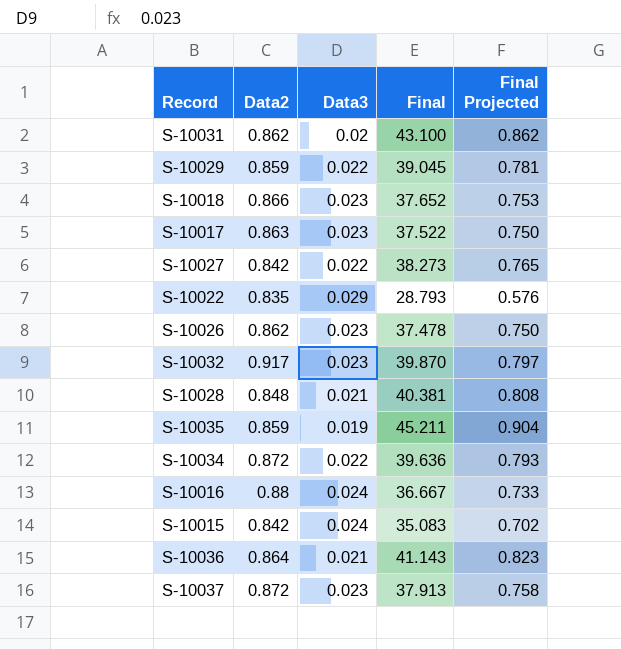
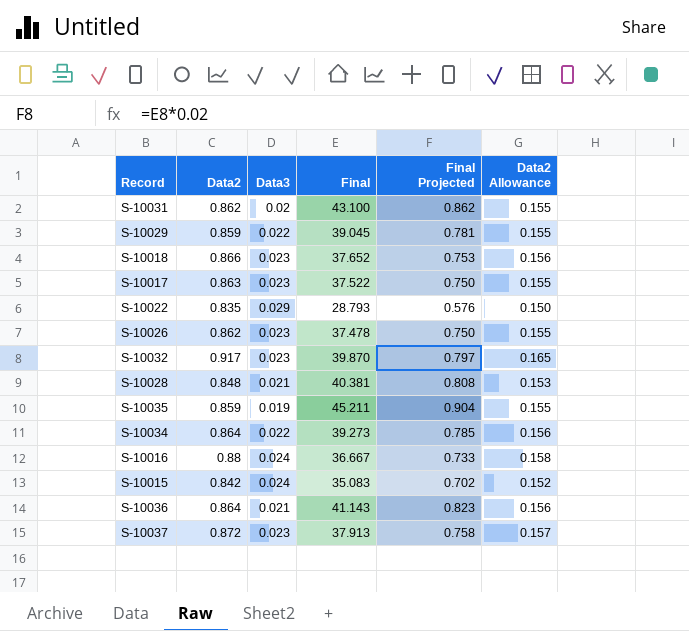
column Data2 Allowance | formula: none -> [Data2] * 0.18
row S-10027: 0.842 | 0.022 | 38.273 | 0.765 -> none
S-10034 | Data2: 0.872 -> 0.864
S-10034 | Final: 39.636 -> 39.273
S-10034 | Final Projected: 0.793 -> 0.785

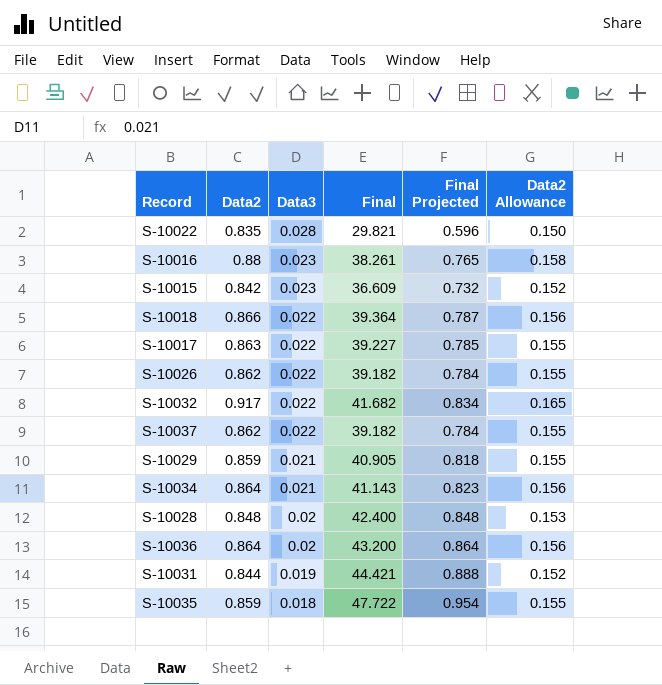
row order: none -> Data3 descending
S-10022 | Data3: 0.029 -> 0.028
S-10022 | Final: 28.793 -> 29.821
S-10022 | Final Projected: 0.576 -> 0.596
S-10016 | Data3: 0.024 -> 0.023
S-10016 | Final: 36.667 -> 38.261
S-10016 | Final Projected: 0.733 -> 0.765
S-10015 | Data3: 0.024 -> 0.023
S-10015 | Final: 35.083 -> 36.609
S-10015 | Final Projected: 0.702 -> 0.732
S-10018 | Data3: 0.023 -> 0.022
S-10018 | Final: 37.652 -> 39.364
S-10018 | Final Projected: 0.753 -> 0.787
S-10017 | Data3: 0.023 -> 0.022
S-10017 | Final: 37.522 -> 39.227
S-10017 | Final Projected: 0.750 -> 0.785
S-10026 | Data3: 0.023 -> 0.022
S-10026 | Final: 37.478 -> 39.182
S-10026 | Final Projected: 0.750 -> 0.784
S-10032 | Data3: 0.023 -> 0.022
S-10032 | Final: 39.870 -> 41.682
S-10032 | Final Projected: 0.797 -> 0.834
S-10037 | Data2: 0.872 -> 0.862
S-10037 | Data3: 0.023 -> 0.022
S-10037 | Final: 37.913 -> 39.182
S-10037 | Final Projected: 0.758 -> 0.784
S-10037 | Data2 Allowance: 0.157 -> 0.155
S-10029 | Data3: 0.022 -> 0.021
S-10029 | Final: 39.045 -> 40.905
S-10029 | Final Projected: 0.781 -> 0.818
S-10034 | Data3: 0.022 -> 0.021
S-10034 | Final: 39.273 -> 41.143
S-10034 | Final Projected: 0.785 -> 0.823
S-10028 | Data3: 0.021 -> 0.02
S-10028 | Final: 40.381 -> 42.400
S-10028 | Final Projected: 0.808 -> 0.848
S-10036 | Data3: 0.021 -> 0.02
S-10036 | Final: 41.143 -> 43.200
S-10036 | Final Projected: 0.823 -> 0.864
S-10031 | Data2: 0.862 -> 0.844
S-10031 | Data3: 0.02 -> 0.019
S-10031 | Final: 43.100 -> 44.421
S-10031 | Final Projected: 0.862 -> 0.888
S-10031 | Data2 Allowance: 0.155 -> 0.152
S-10035 | Data3: 0.019 -> 0.018
S-10035 | Final: 45.211 -> 47.722
S-10035 | Final Projected: 0.904 -> 0.954

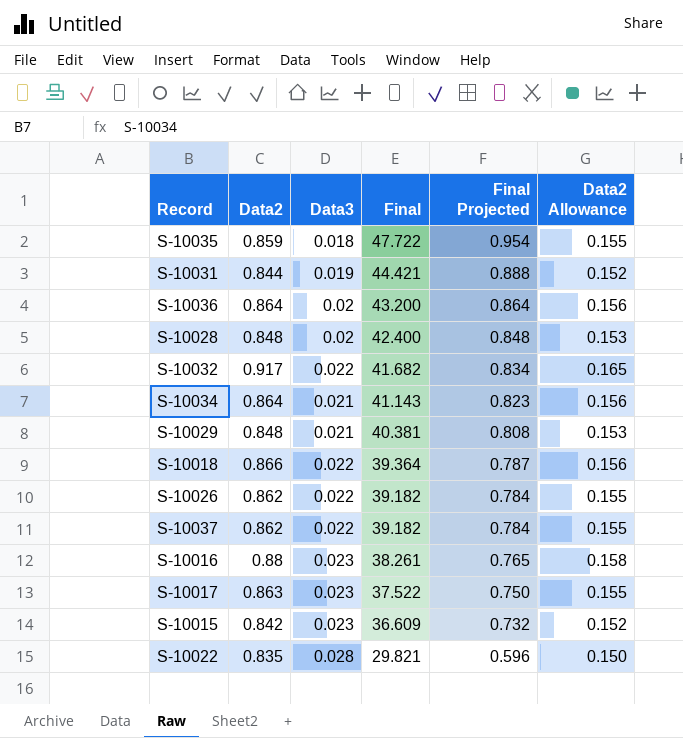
row order: Data3 descending -> Final descending
S-10029 | Data2: 0.859 -> 0.848
S-10029 | Final: 40.905 -> 40.381
S-10029 | Final Projected: 0.818 -> 0.808
S-10029 | Data2 Allowance: 0.155 -> 0.153
S-10017 | Data3: 0.022 -> 0.023
S-10017 | Final: 39.227 -> 37.522
S-10017 | Final Projected: 0.785 -> 0.750

